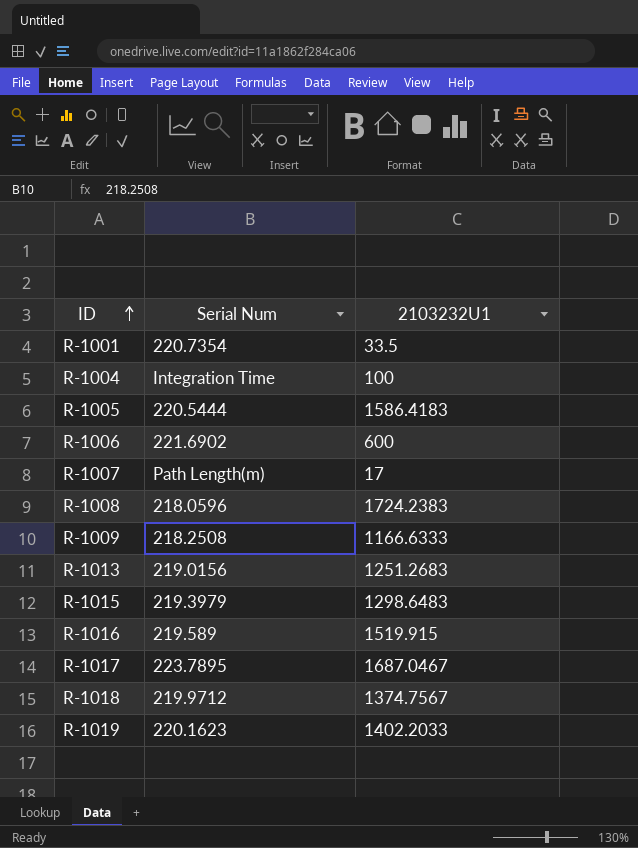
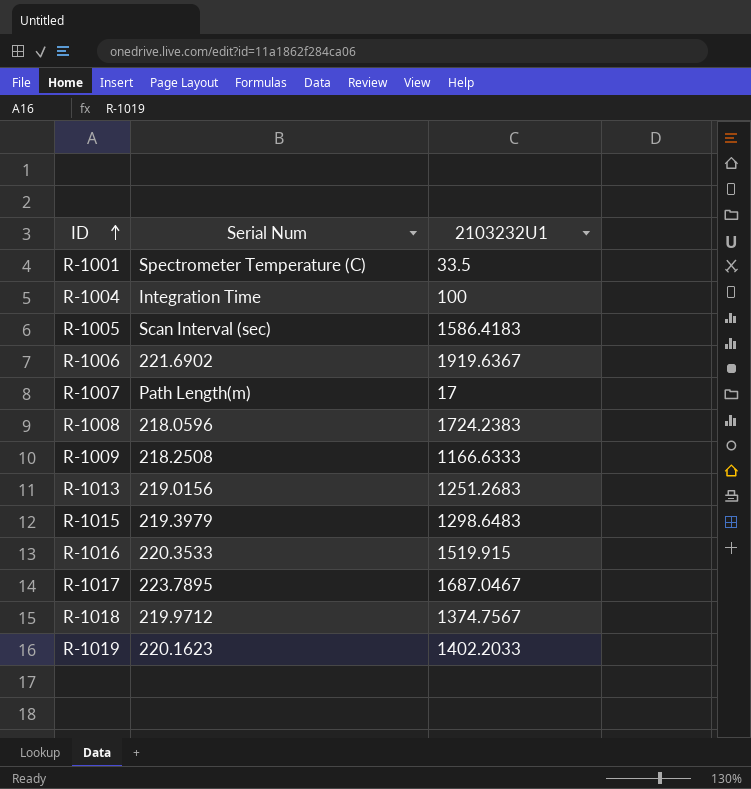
R-1001 | Serial Num: 220.7354 -> Spectrometer Temperature (C)
R-1005 | Serial Num: 220.5444 -> Scan Interval (sec)
R-1006 | 2103232U1: 600 -> 1919.6367
R-1016 | Serial Num: 219.589 -> 220.3533

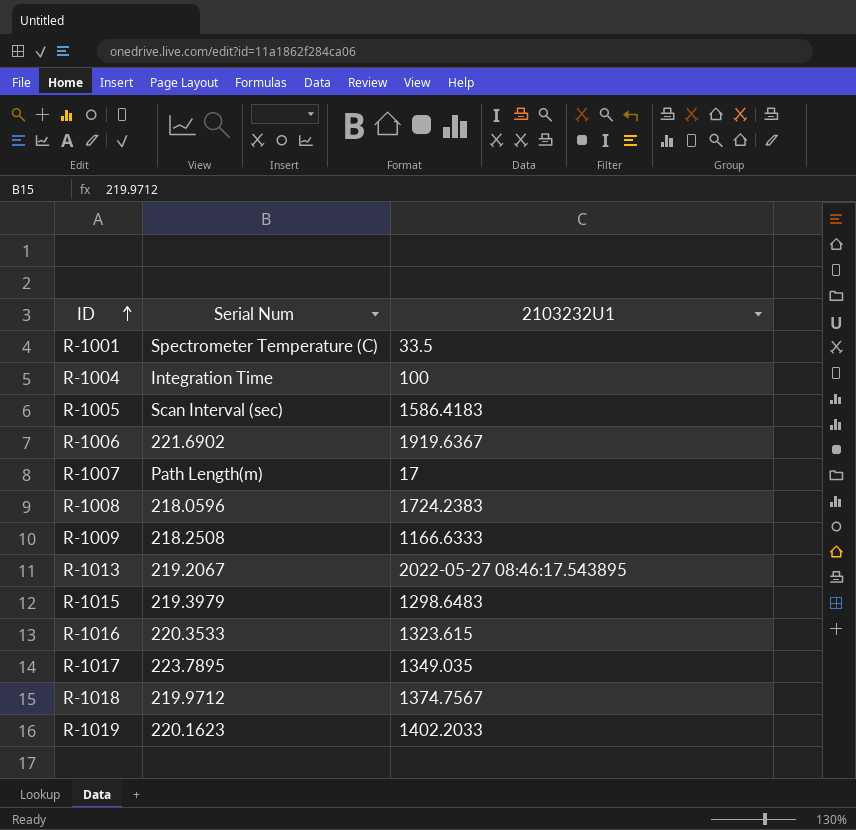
R-1013 | Serial Num: 219.0156 -> 219.2067
R-1013 | 2103232U1: 1251.2683 -> 2022-05-27 08:46:17.543895
R-1016 | 2103232U1: 1519.915 -> 1323.615
R-1017 | 2103232U1: 1687.0467 -> 1349.035

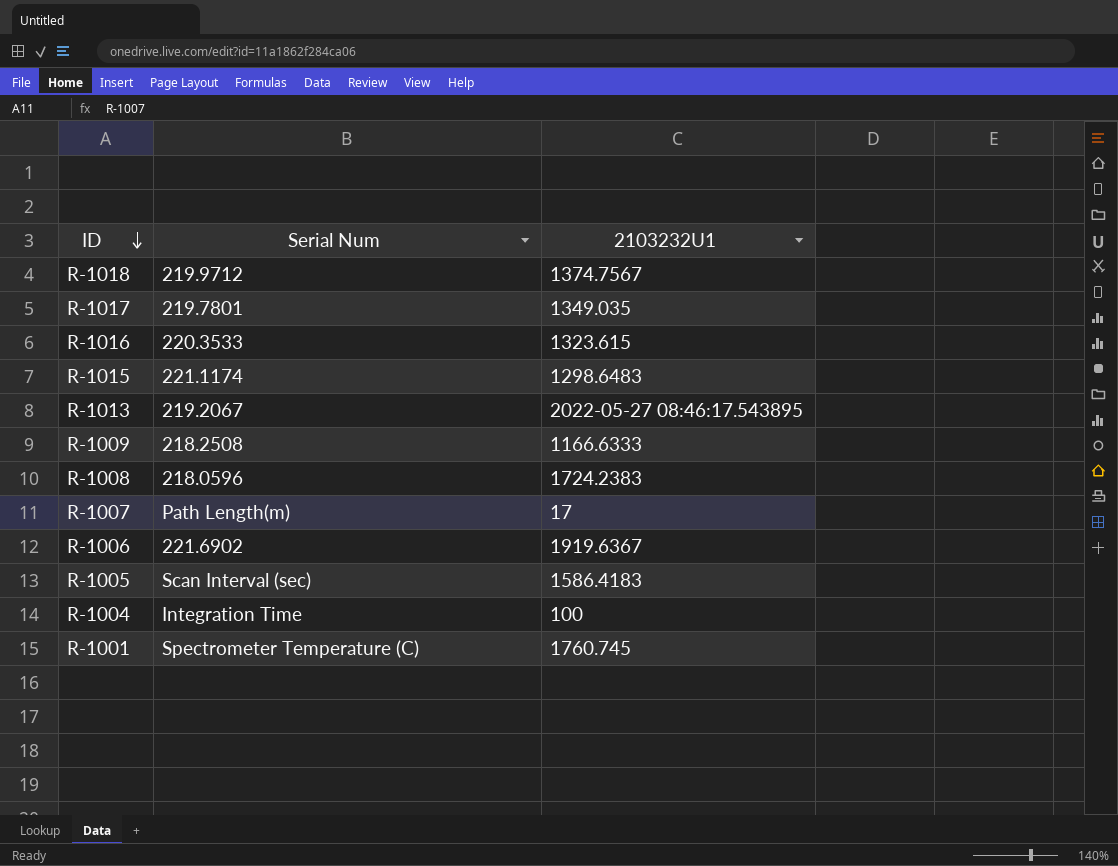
row order: ID ascending -> ID descending
row R-1019: 220.1623 | 1402.2033 -> none
R-1017 | Serial Num: 223.7895 -> 219.7801
R-1015 | Serial Num: 219.3979 -> 221.1174
R-1001 | 2103232U1: 33.5 -> 1760.745

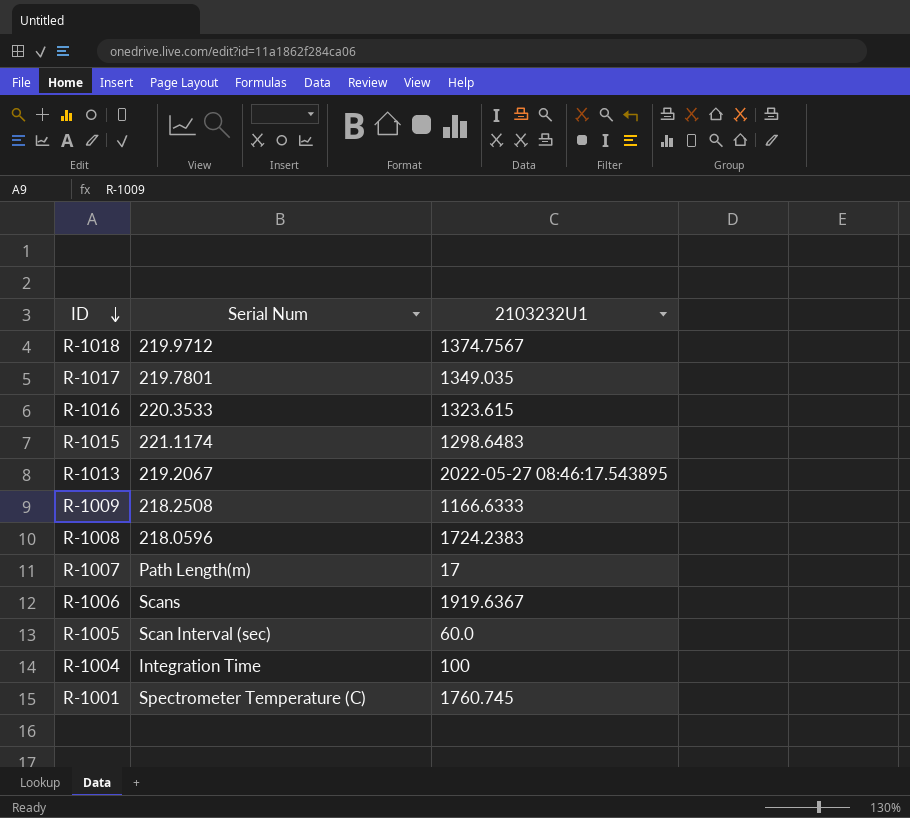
R-1006 | Serial Num: 221.6902 -> Scans
R-1005 | 2103232U1: 1586.4183 -> 60.0

